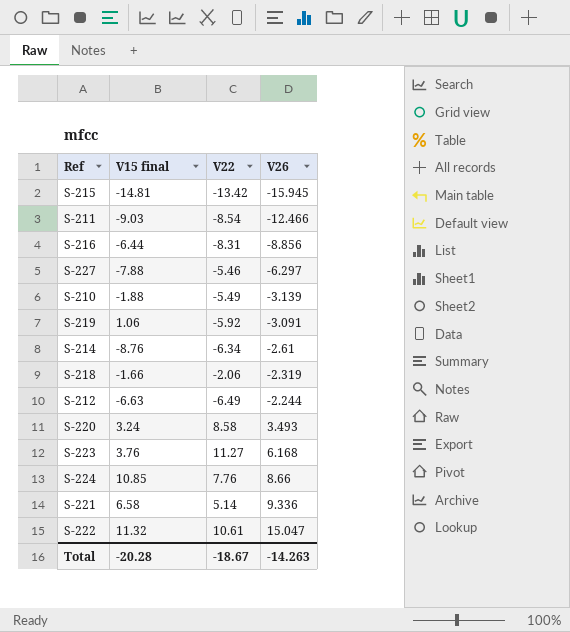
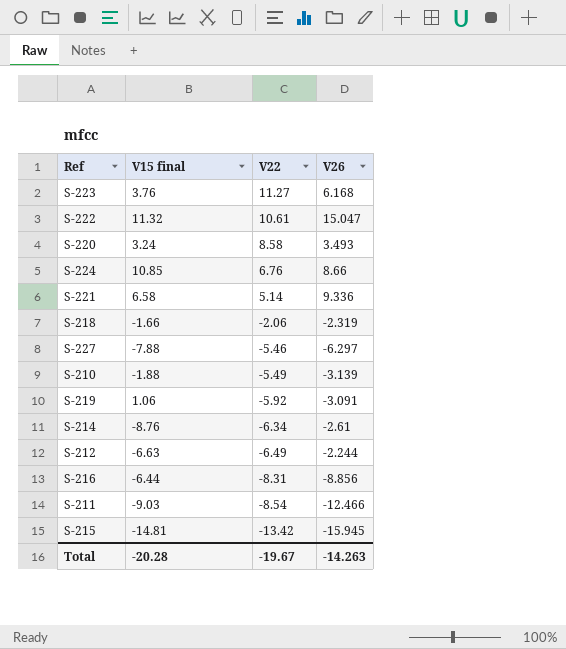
row order: V26 ascending -> V22 descending
S-224 | V22: 7.76 -> 6.76
Total | V22: -18.67 -> -19.67

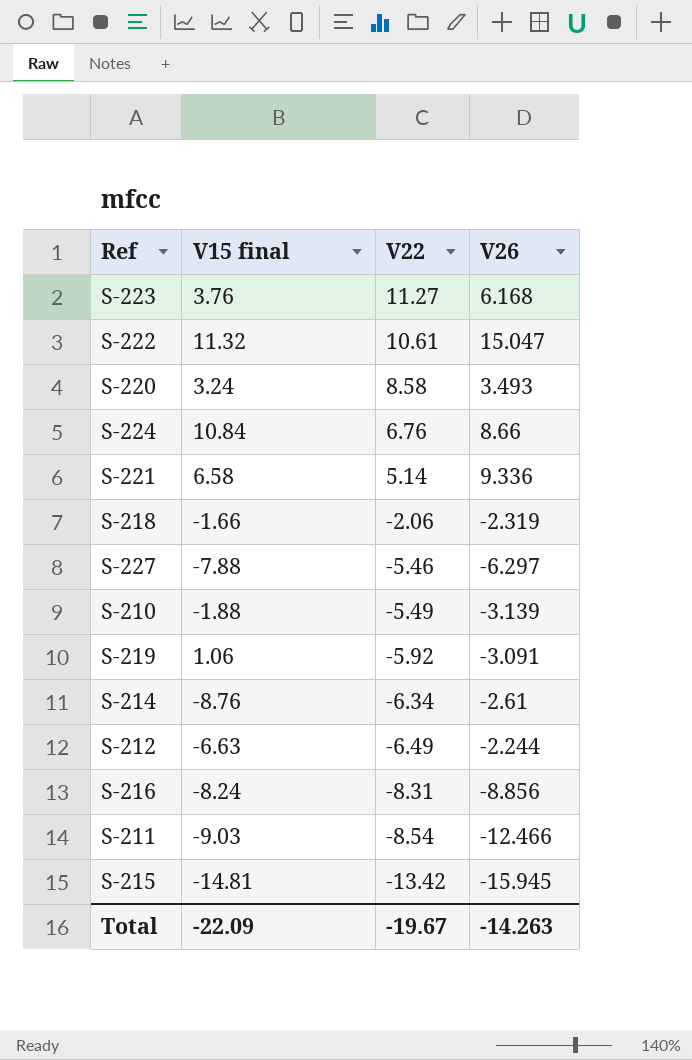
S-224 | V15 final: 10.85 -> 10.84
S-216 | V15 final: -6.44 -> -8.24
Total | V15 final: -20.28 -> -22.09

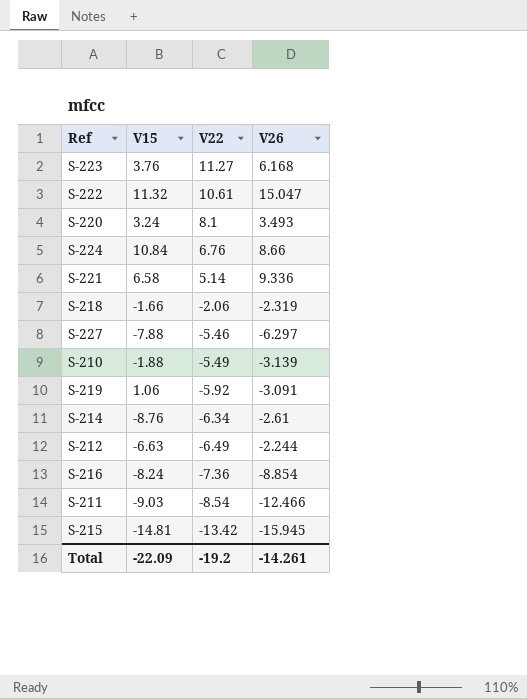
column name: V15 final -> V15
S-220 | V22: 8.58 -> 8.1
S-216 | V22: -8.31 -> -7.36
S-216 | V26: -8.856 -> -8.854
Total | V22: -19.67 -> -19.2
Total | V26: -14.263 -> -14.261

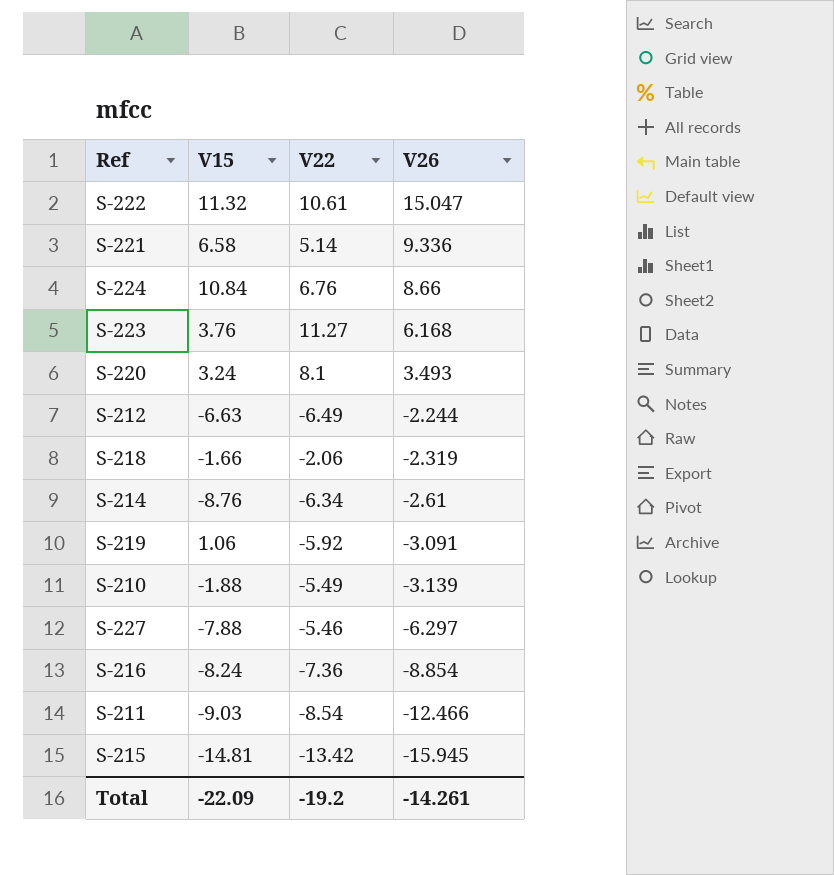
row order: V22 descending -> V26 descending

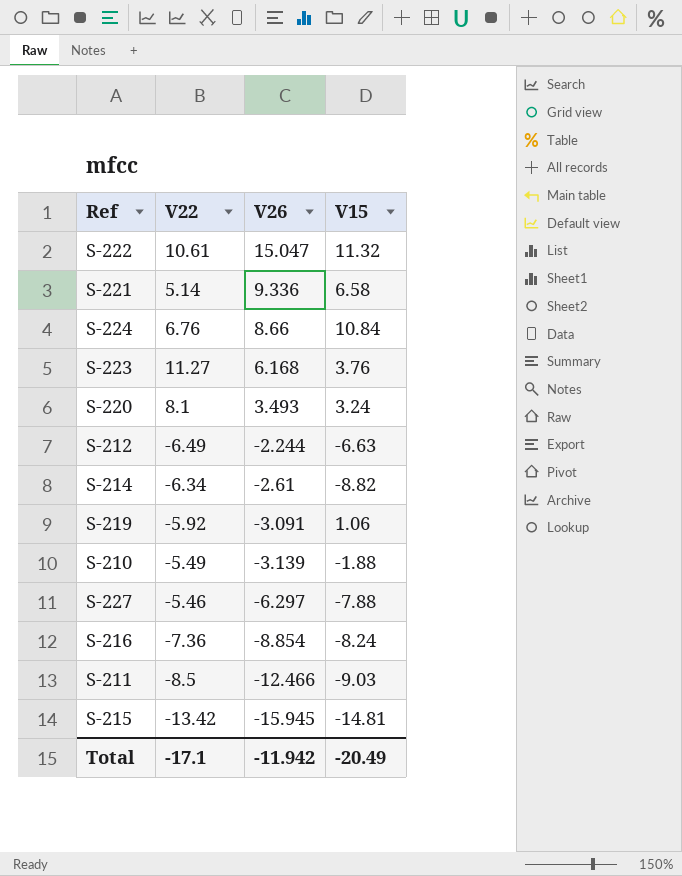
column V15 | position: 2 -> 4
row S-218: -1.66 | -2.06 | -2.319 -> none
S-214 | V15: -8.76 -> -8.82
S-211 | V22: -8.54 -> -8.5
Total | V22: -19.2 -> -17.1
Total | V26: -14.261 -> -11.942
Total | V15: -22.09 -> -20.49

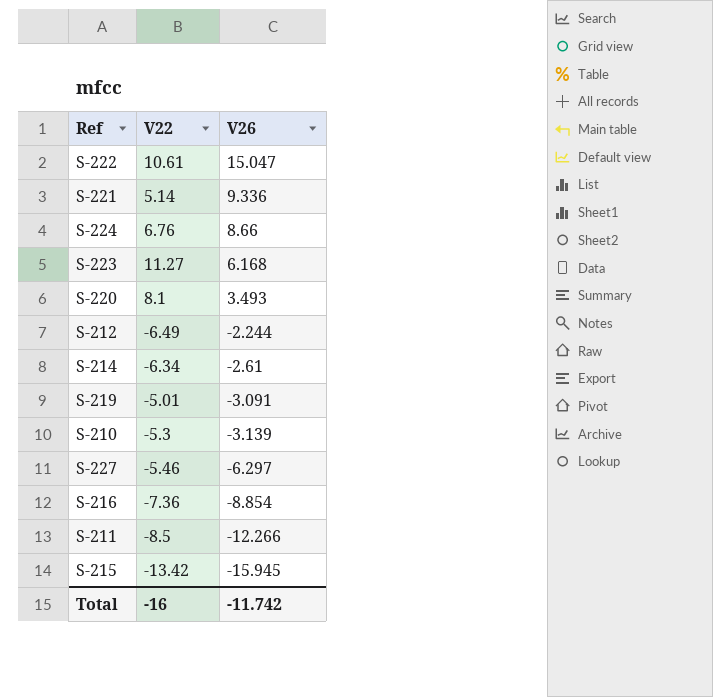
column V15 | position: 4 -> none
S-219 | V22: -5.92 -> -5.01
S-210 | V22: -5.49 -> -5.3
S-211 | V26: -12.466 -> -12.266
Total | V22: -17.1 -> -16
Total | V26: -11.942 -> -11.742

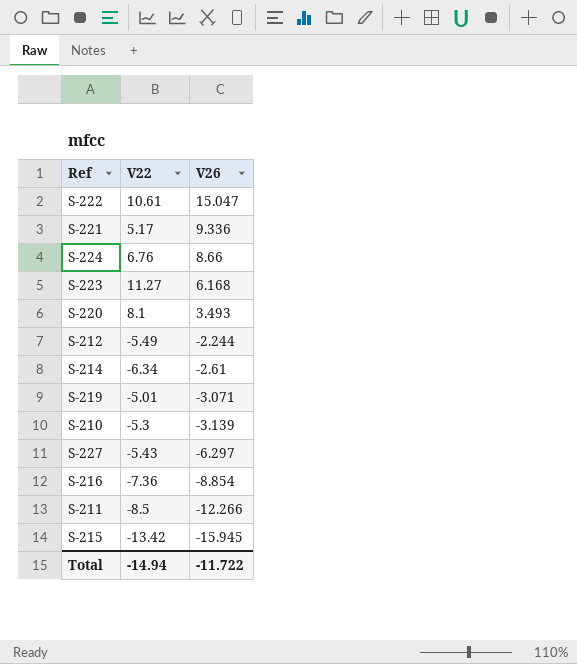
S-221 | V22: 5.14 -> 5.17
S-212 | V22: -6.49 -> -5.49
S-219 | V26: -3.091 -> -3.071
S-227 | V22: -5.46 -> -5.43
Total | V22: -16 -> -14.94
Total | V26: -11.742 -> -11.722

